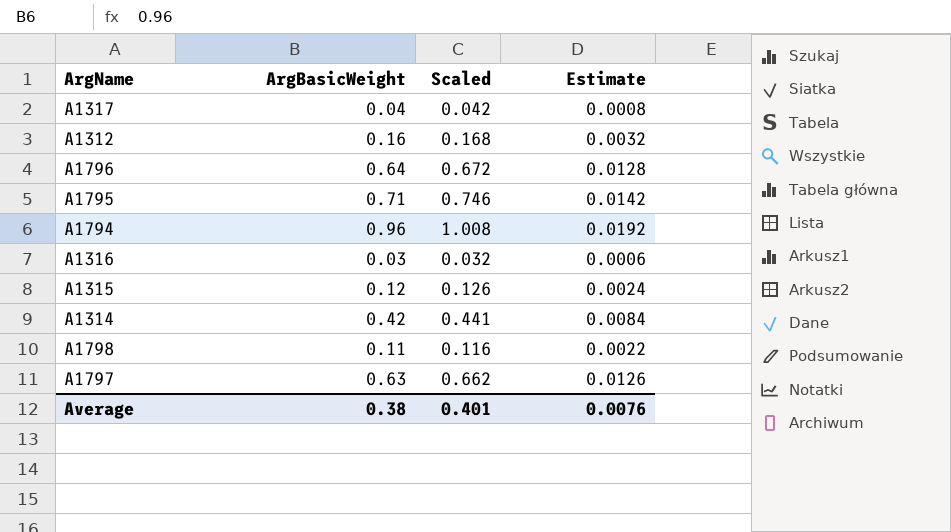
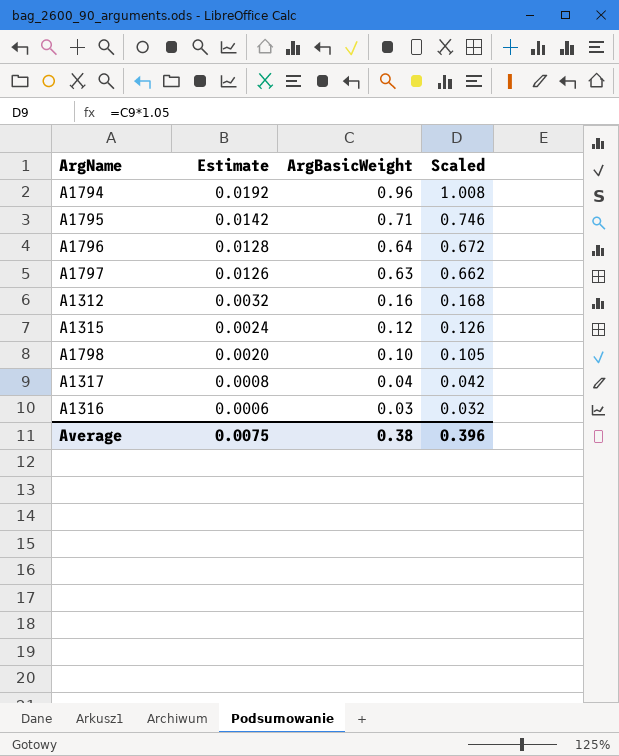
row order: none -> Estimate descending
column Estimate | position: 4 -> 2
row A1314: 0.42 | 0.441 | 0.0084 -> none
A1798 | Estimate: 0.0022 -> 0.0020
A1798 | ArgBasicWeight: 0.11 -> 0.10
A1798 | Scaled: 0.116 -> 0.105
Average | Estimate: 0.0076 -> 0.0075
Average | Scaled: 0.401 -> 0.396

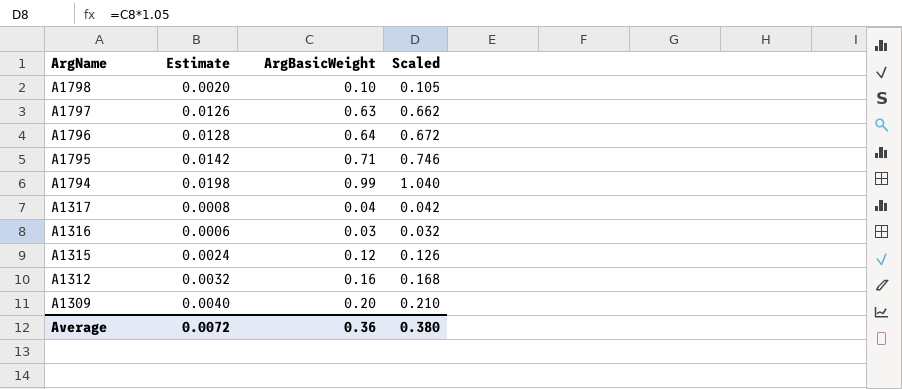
row order: Estimate descending -> ArgName descending
A1794 | Estimate: 0.0192 -> 0.0198
A1794 | ArgBasicWeight: 0.96 -> 0.99
A1794 | Scaled: 1.008 -> 1.040
row A1309: none -> 0.0040 | 0.20 | 0.210
Average | Estimate: 0.0075 -> 0.0072
Average | ArgBasicWeight: 0.38 -> 0.36
Average | Scaled: 0.396 -> 0.380

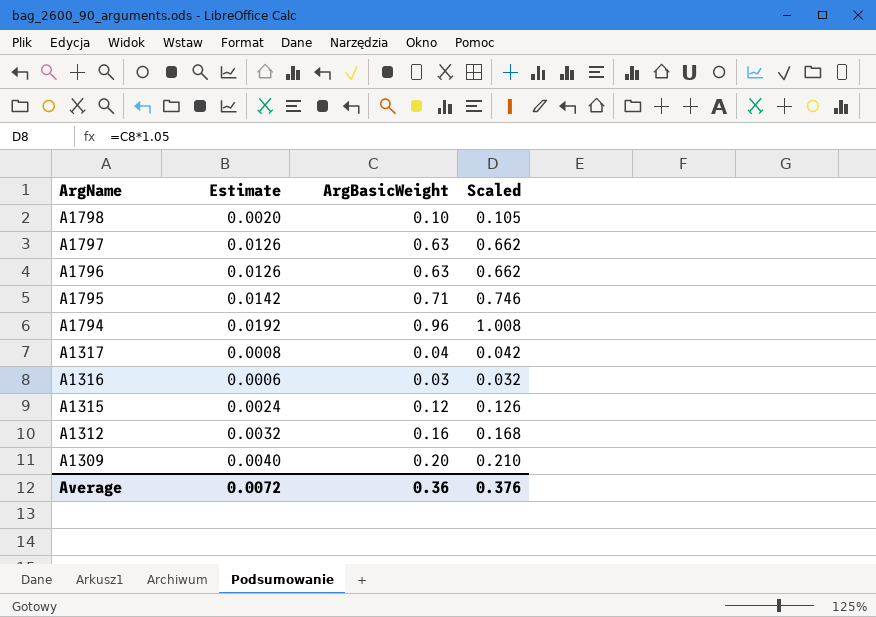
A1796 | Estimate: 0.0128 -> 0.0126
A1796 | ArgBasicWeight: 0.64 -> 0.63
A1796 | Scaled: 0.672 -> 0.662
A1794 | Estimate: 0.0198 -> 0.0192
A1794 | ArgBasicWeight: 0.99 -> 0.96
A1794 | Scaled: 1.040 -> 1.008
Average | Scaled: 0.380 -> 0.376

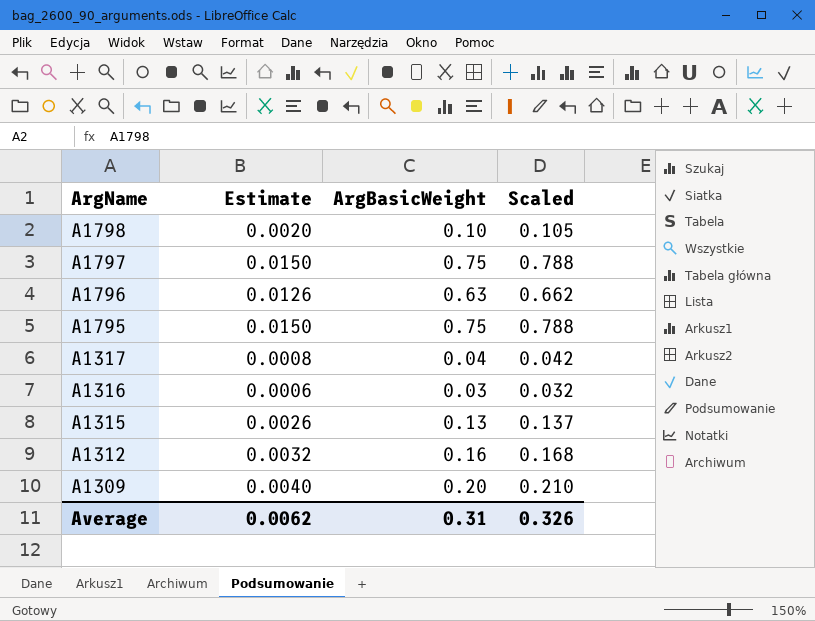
row A1794: 0.0192 | 0.96 | 1.008 -> none
A1797 | Estimate: 0.0126 -> 0.0150
A1797 | ArgBasicWeight: 0.63 -> 0.75
A1797 | Scaled: 0.662 -> 0.788
A1795 | Estimate: 0.0142 -> 0.0150
A1795 | ArgBasicWeight: 0.71 -> 0.75
A1795 | Scaled: 0.746 -> 0.788
A1315 | Estimate: 0.0024 -> 0.0026
A1315 | ArgBasicWeight: 0.12 -> 0.13
A1315 | Scaled: 0.126 -> 0.137
Average | Estimate: 0.0072 -> 0.0062
Average | ArgBasicWeight: 0.36 -> 0.31
Average | Scaled: 0.376 -> 0.326

